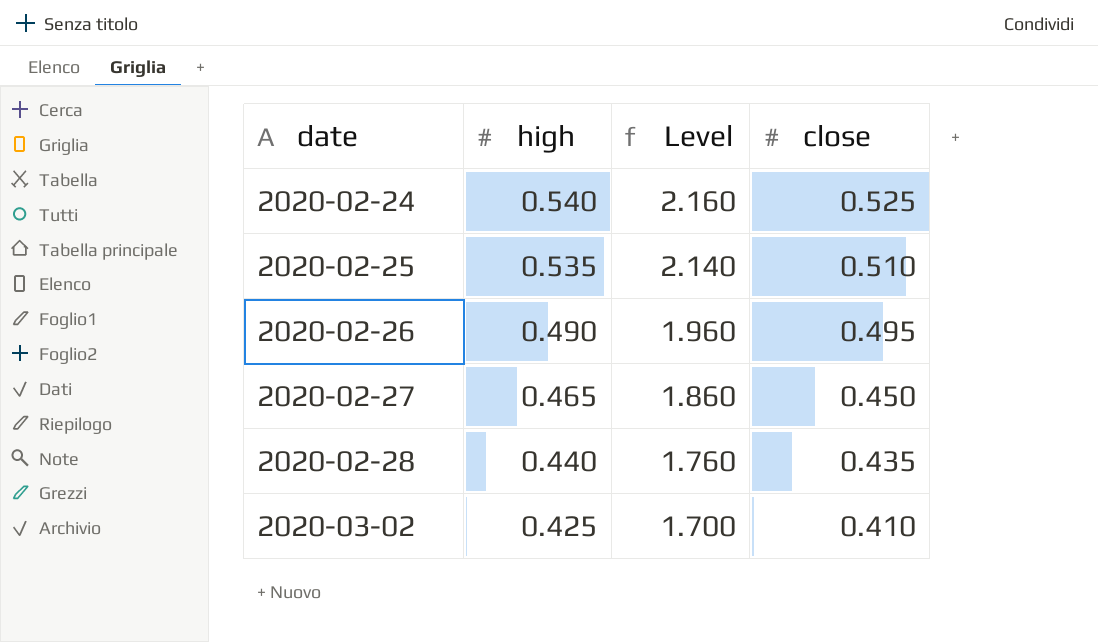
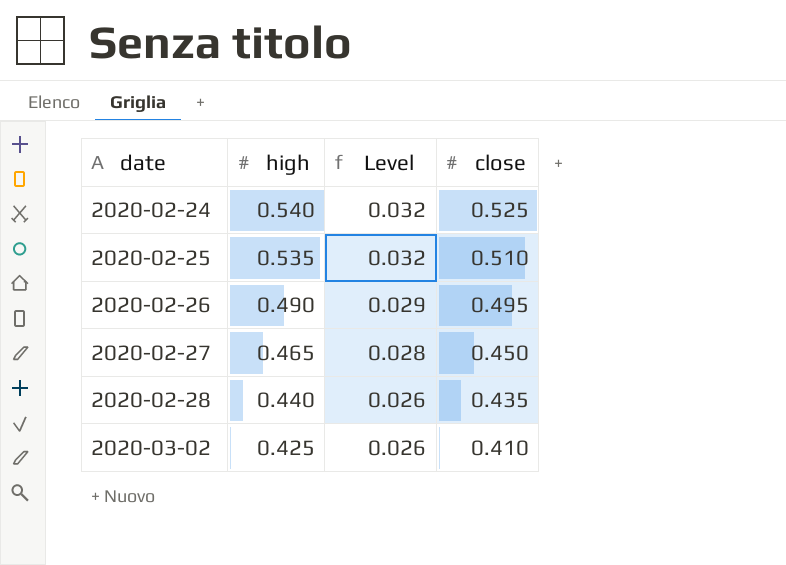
column Level | formula: [high] * 4 -> [high] * 0.06

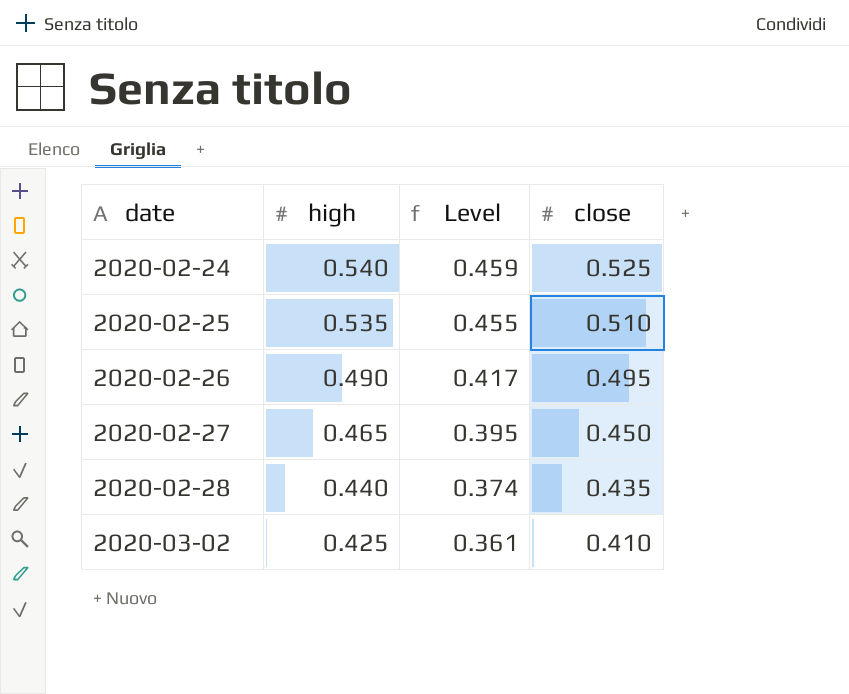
column Level | formula: [high] * 0.06 -> [high] * 0.85

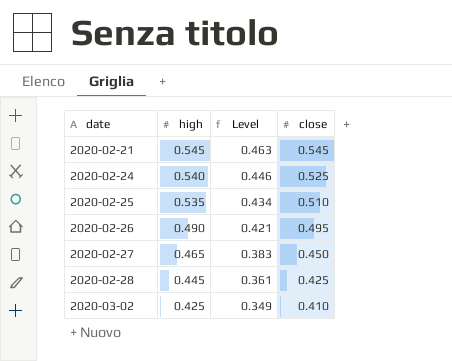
column Level | formula: [high] * 0.85 -> [close] * 0.85
row 2020-02-21: none -> 0.545 | 0.463 | 0.545
2020-02-28 | high: 0.440 -> 0.445
2020-02-28 | close: 0.435 -> 0.425

